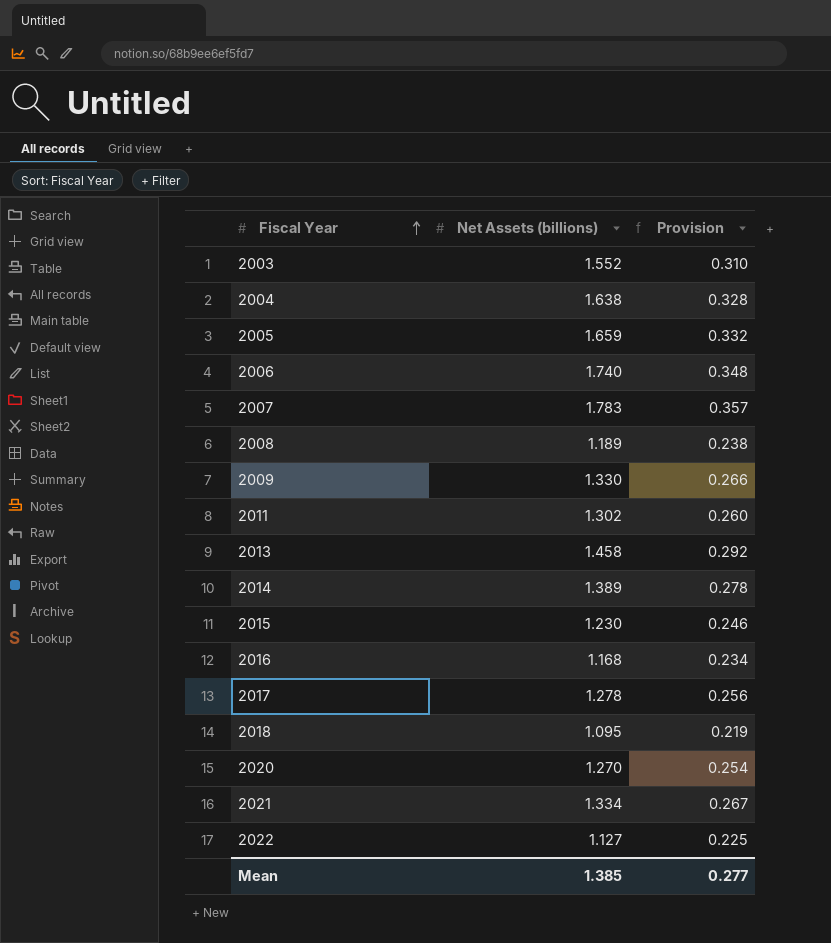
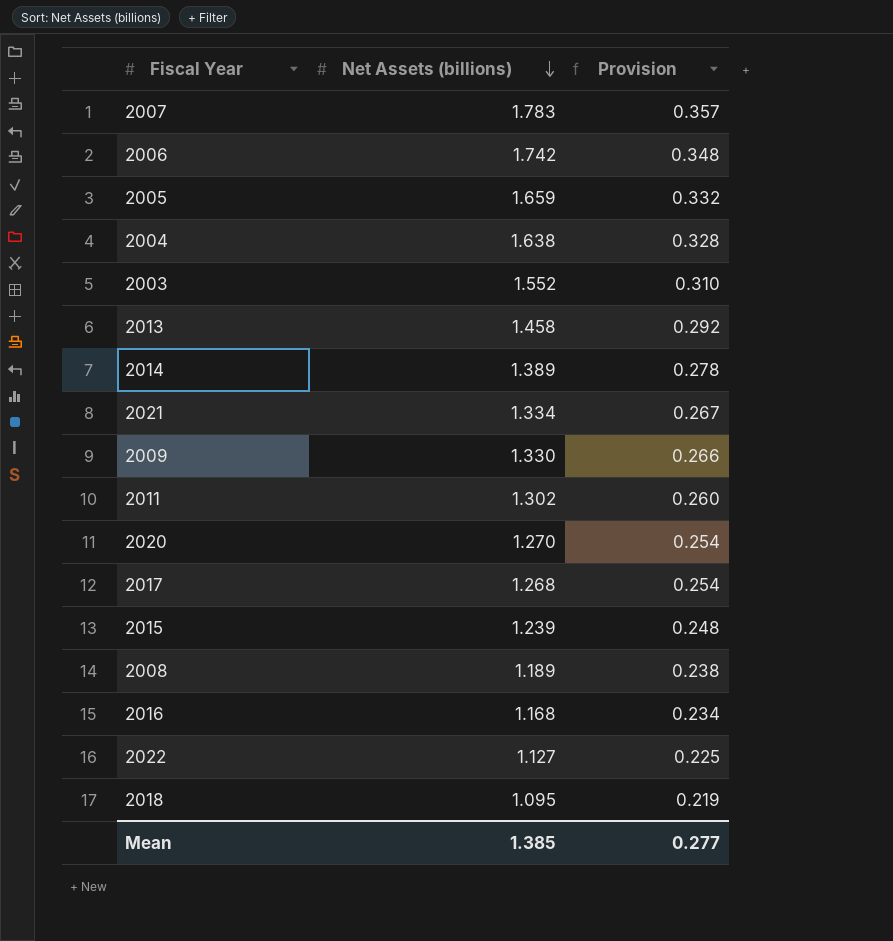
row order: Fiscal Year ascending -> Net Assets (billions) descending
2006 | Net Assets (billions): 1.740 -> 1.742
2017 | Net Assets (billions): 1.278 -> 1.268
2017 | Provision: 0.256 -> 0.254
2015 | Net Assets (billions): 1.230 -> 1.239
2015 | Provision: 0.246 -> 0.248

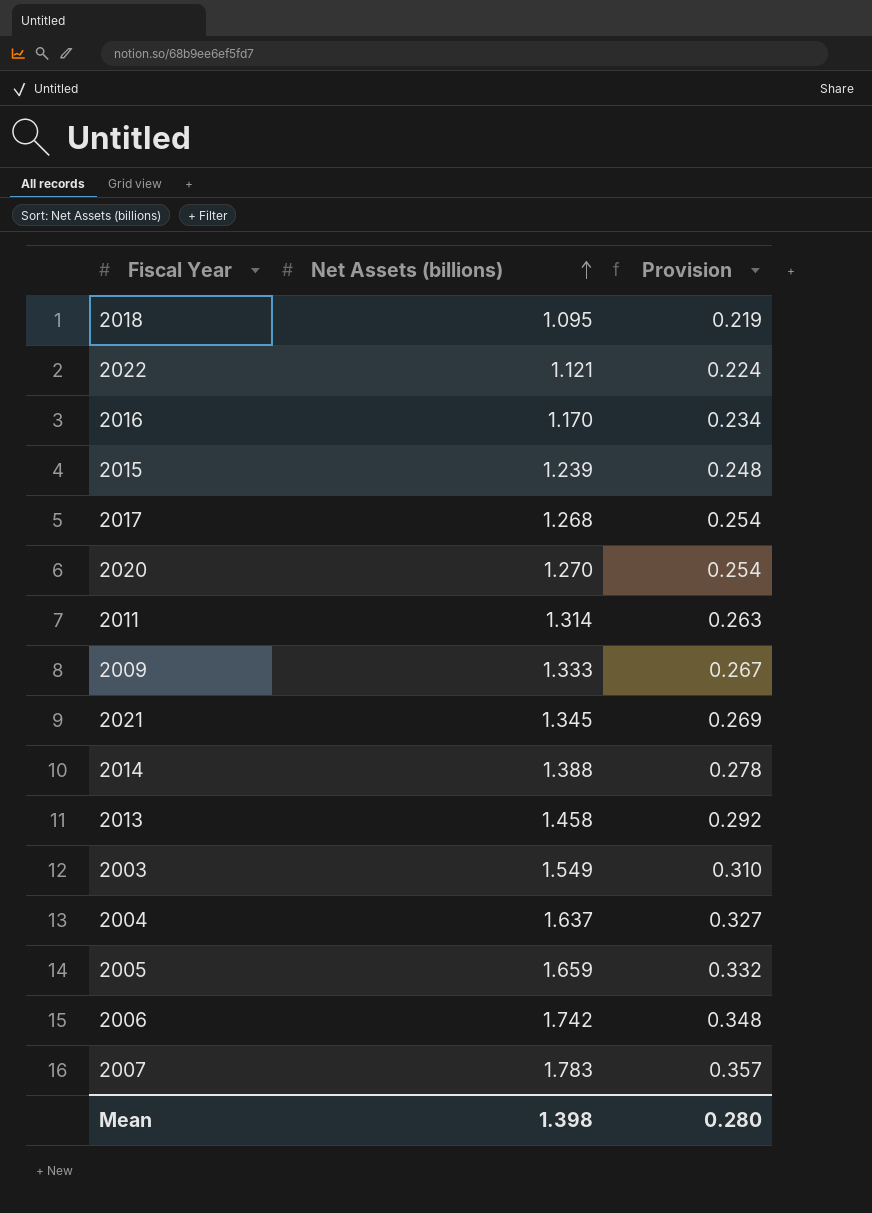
row order: Net Assets (billions) descending -> Net Assets (billions) ascending
row 2008: 1.189 | 0.238 -> none
2022 | Net Assets (billions): 1.127 -> 1.121
2022 | Provision: 0.225 -> 0.224
2016 | Net Assets (billions): 1.168 -> 1.170
2011 | Net Assets (billions): 1.302 -> 1.314
2011 | Provision: 0.260 -> 0.263
2009 | Net Assets (billions): 1.330 -> 1.333
2009 | Provision: 0.266 -> 0.267
2021 | Net Assets (billions): 1.334 -> 1.345
2021 | Provision: 0.267 -> 0.269
2014 | Net Assets (billions): 1.389 -> 1.388
2003 | Net Assets (billions): 1.552 -> 1.549
2004 | Net Assets (billions): 1.638 -> 1.637
2004 | Provision: 0.328 -> 0.327
Mean | Net Assets (billions): 1.385 -> 1.398
Mean | Provision: 0.277 -> 0.280

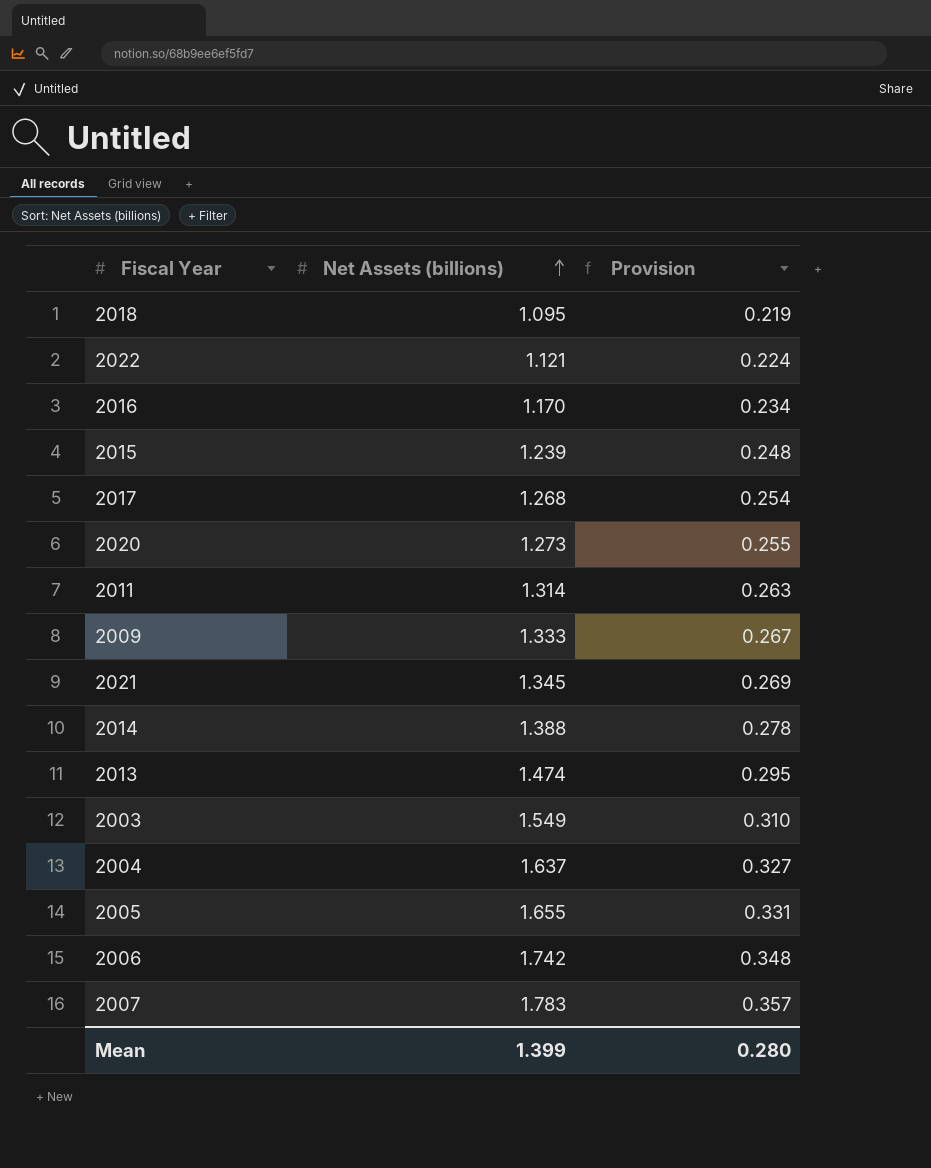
2020 | Net Assets (billions): 1.270 -> 1.273
2020 | Provision: 0.254 -> 0.255
2013 | Net Assets (billions): 1.458 -> 1.474
2013 | Provision: 0.292 -> 0.295
2005 | Net Assets (billions): 1.659 -> 1.655
2005 | Provision: 0.332 -> 0.331
Mean | Net Assets (billions): 1.398 -> 1.399

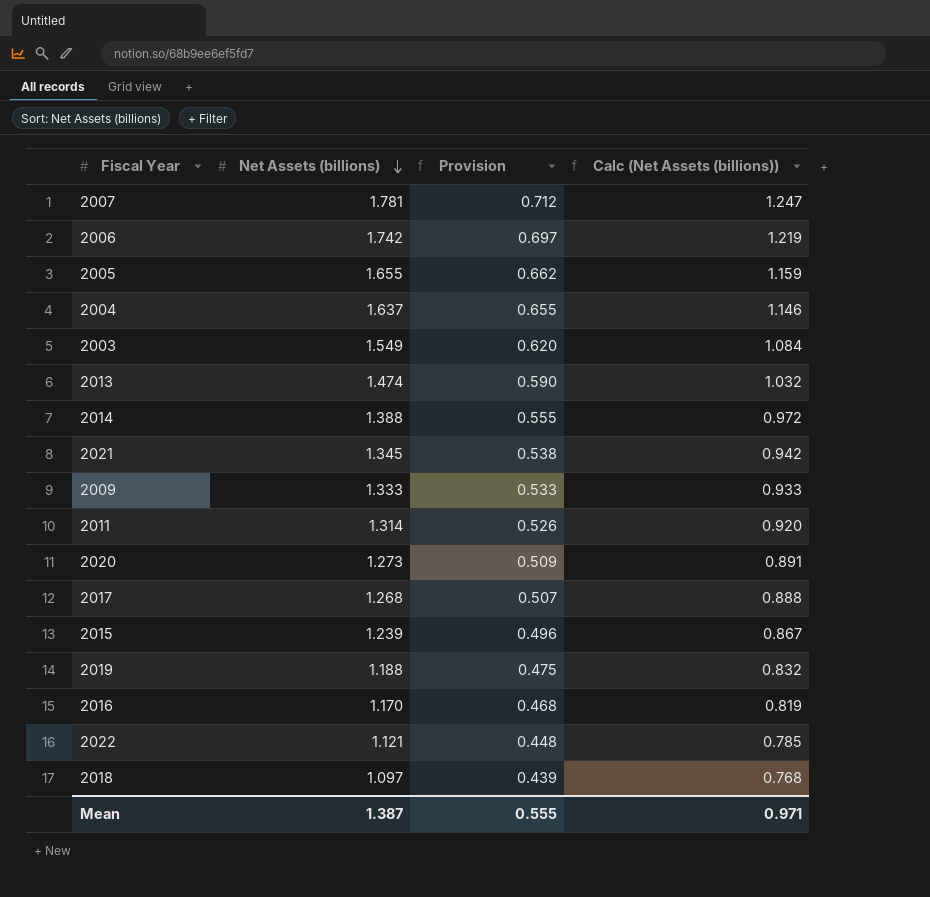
row order: Net Assets (billions) ascending -> Net Assets (billions) descending
column Provision | formula: [Net Assets (billions)] * 0.2 -> [Net Assets (billions)] * 0.4
column Calc (Net Assets (billions)) | formula: none -> [Net Assets (billions)] * 0.7
2007 | Net Assets (billions): 1.783 -> 1.781
row 2019: none -> 1.188 | 0.475 | 0.832
2018 | Net Assets (billions): 1.095 -> 1.097
Mean | Net Assets (billions): 1.399 -> 1.387
Mean | Provision: 0.280 -> 0.555

